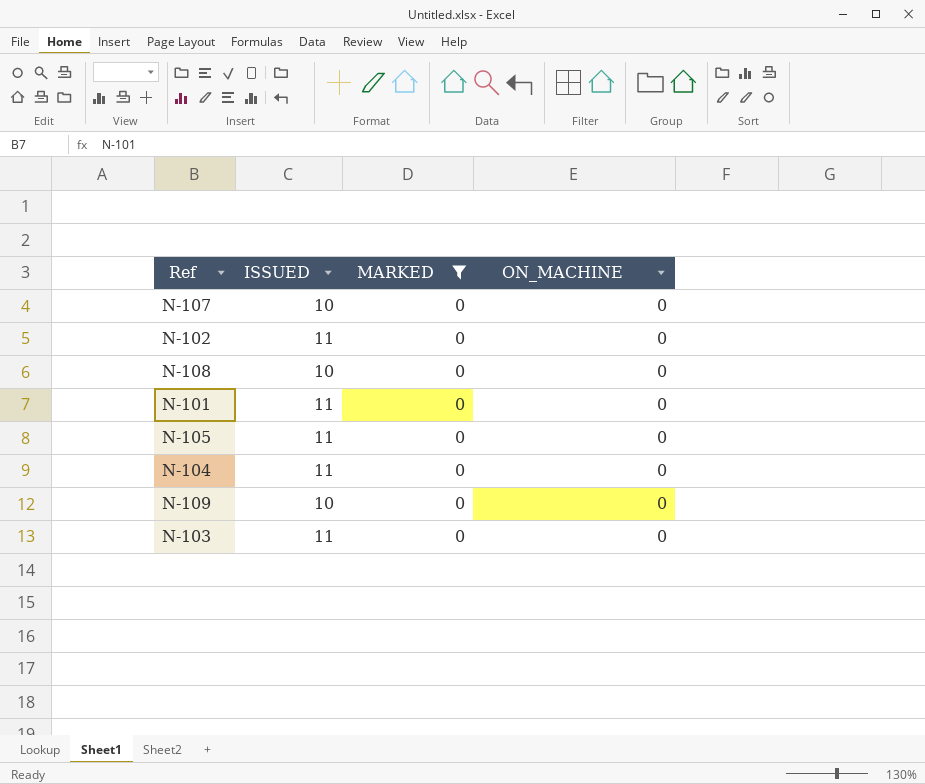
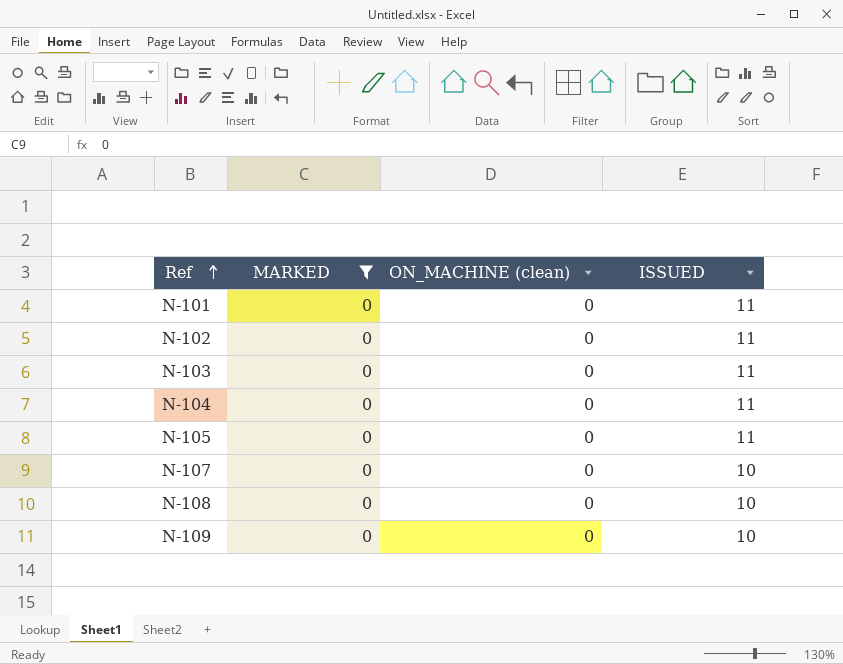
row order: none -> Ref ascending
column name: ON_MACHINE -> ON_MACHINE (clean)
column ISSUED | position: 2 -> 4

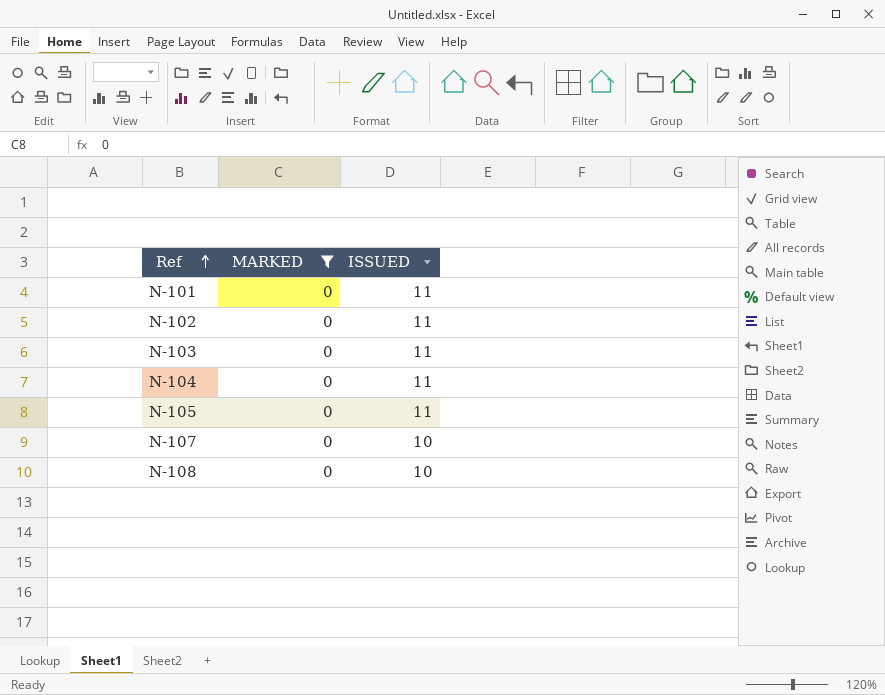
column ON_MACHINE (clean) | position: 3 -> none
row N-109: 0 | 0 | 10 -> none

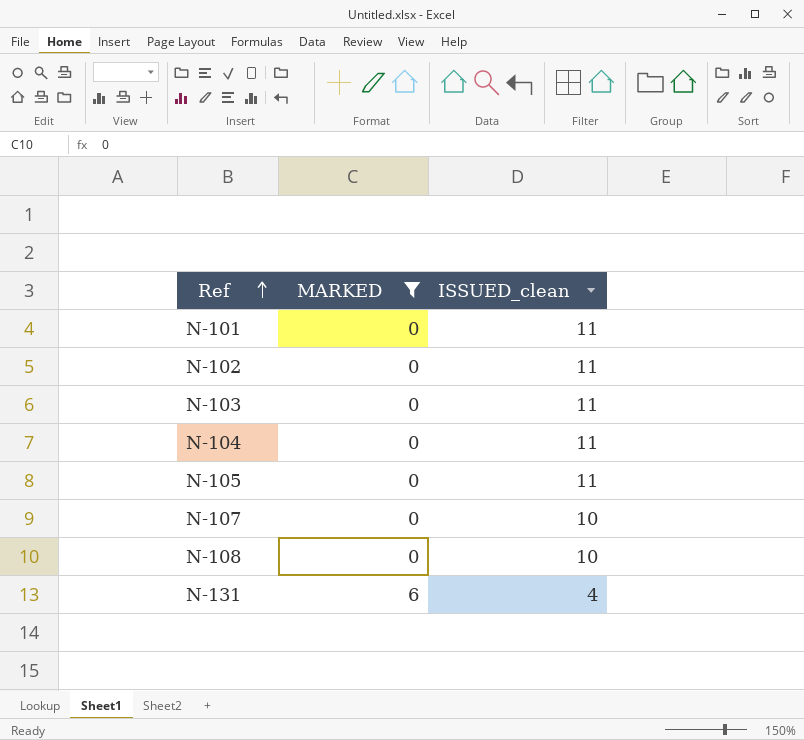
column name: ISSUED -> ISSUED_clean
row N-131: none -> 6 | 4

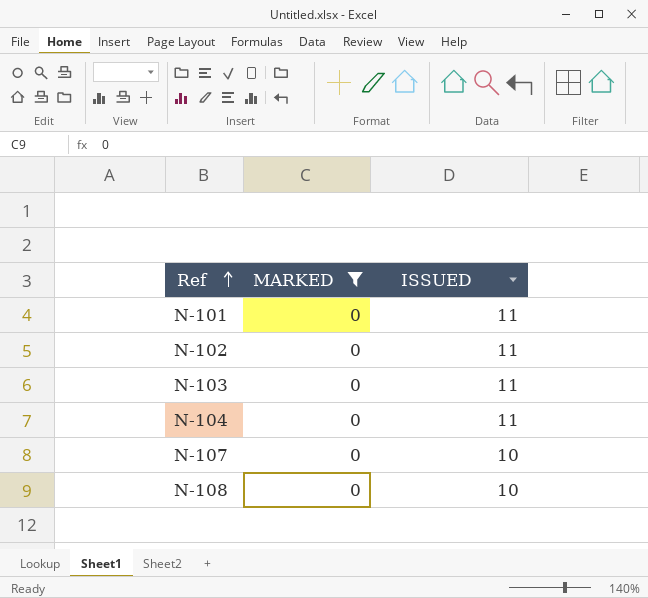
column name: ISSUED_clean -> ISSUED
row N-105: 0 | 11 -> none
row N-131: 6 | 4 -> none

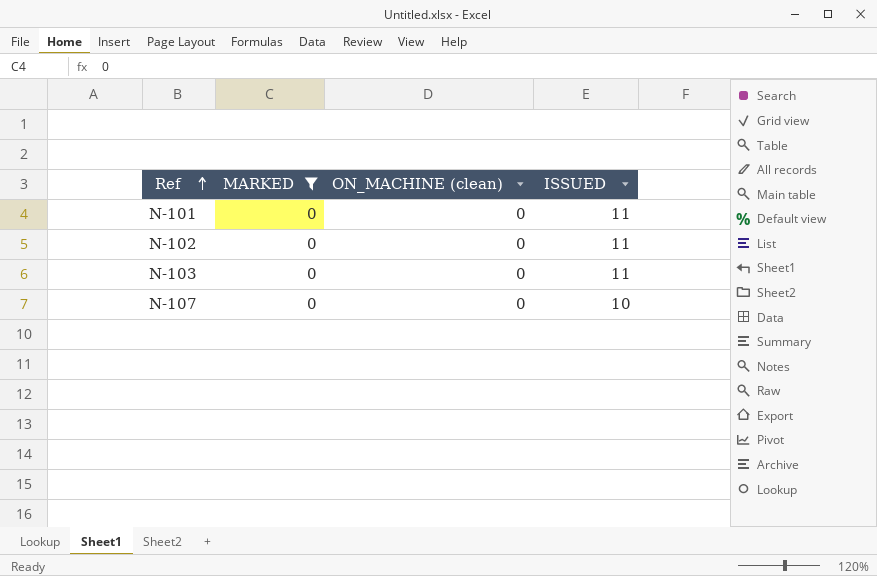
column ON_MACHINE (clean) | position: none -> 3
row N-104: 0 | 11 -> none
row N-108: 0 | 10 -> none

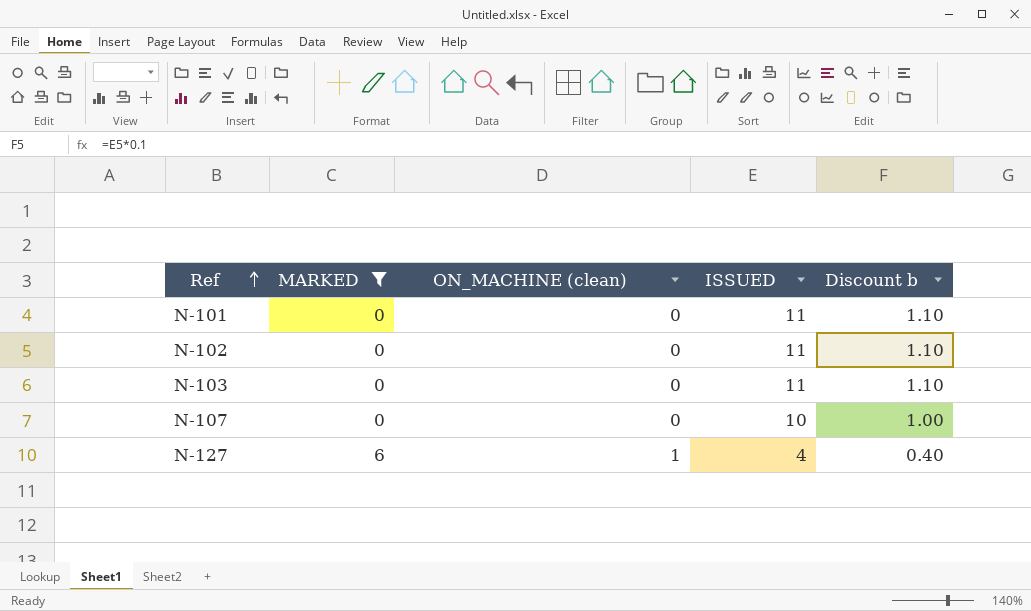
column Discount b | formula: none -> [ISSUED] * 0.1
row N-127: none -> 6 | 1 | 4 | 0.40

